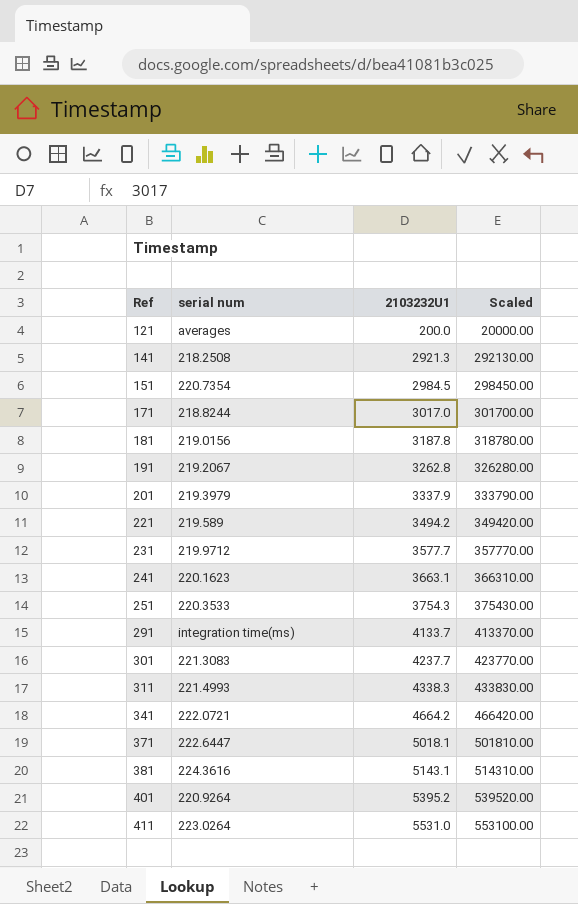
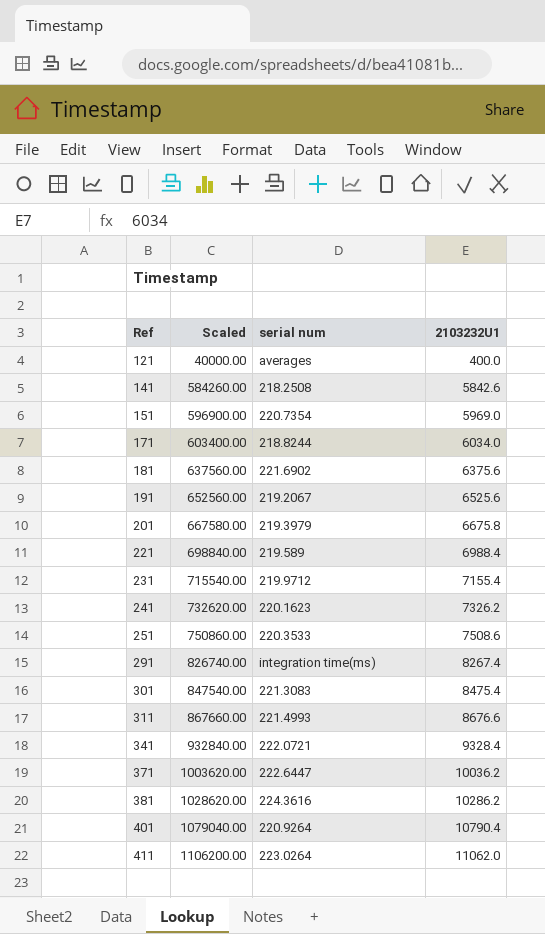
column Scaled | position: 4 -> 2
121 | Scaled: 20000.00 -> 40000.00
121 | 2103232U1: 200.0 -> 400.0
141 | Scaled: 292130.00 -> 584260.00
141 | 2103232U1: 2921.3 -> 5842.6
151 | Scaled: 298450.00 -> 596900.00
151 | 2103232U1: 2984.5 -> 5969.0
171 | Scaled: 301700.00 -> 603400.00
171 | 2103232U1: 3017.0 -> 6034.0
181 | Scaled: 318780.00 -> 637560.00
181 | serial num: 219.0156 -> 221.6902
181 | 2103232U1: 3187.8 -> 6375.6
191 | Scaled: 326280.00 -> 652560.00
191 | 2103232U1: 3262.8 -> 6525.6
201 | Scaled: 333790.00 -> 667580.00
201 | 2103232U1: 3337.9 -> 6675.8
221 | Scaled: 349420.00 -> 698840.00
221 | 2103232U1: 3494.2 -> 6988.4
231 | Scaled: 357770.00 -> 715540.00
231 | 2103232U1: 3577.7 -> 7155.4
241 | Scaled: 366310.00 -> 732620.00
241 | 2103232U1: 3663.1 -> 7326.2
251 | Scaled: 375430.00 -> 750860.00
251 | 2103232U1: 3754.3 -> 7508.6
291 | Scaled: 413370.00 -> 826740.00
291 | 2103232U1: 4133.7 -> 8267.4
301 | Scaled: 423770.00 -> 847540.00
301 | 2103232U1: 4237.7 -> 8475.4
311 | Scaled: 433830.00 -> 867660.00
311 | 2103232U1: 4338.3 -> 8676.6
341 | Scaled: 466420.00 -> 932840.00
341 | 2103232U1: 4664.2 -> 9328.4
371 | Scaled: 501810.00 -> 1003620.00
371 | 2103232U1: 5018.1 -> 10036.2
381 | Scaled: 514310.00 -> 1028620.00
381 | 2103232U1: 5143.1 -> 10286.2
401 | Scaled: 539520.00 -> 1079040.00
401 | 2103232U1: 5395.2 -> 10790.4
411 | Scaled: 553100.00 -> 1106200.00
411 | 2103232U1: 5531.0 -> 11062.0

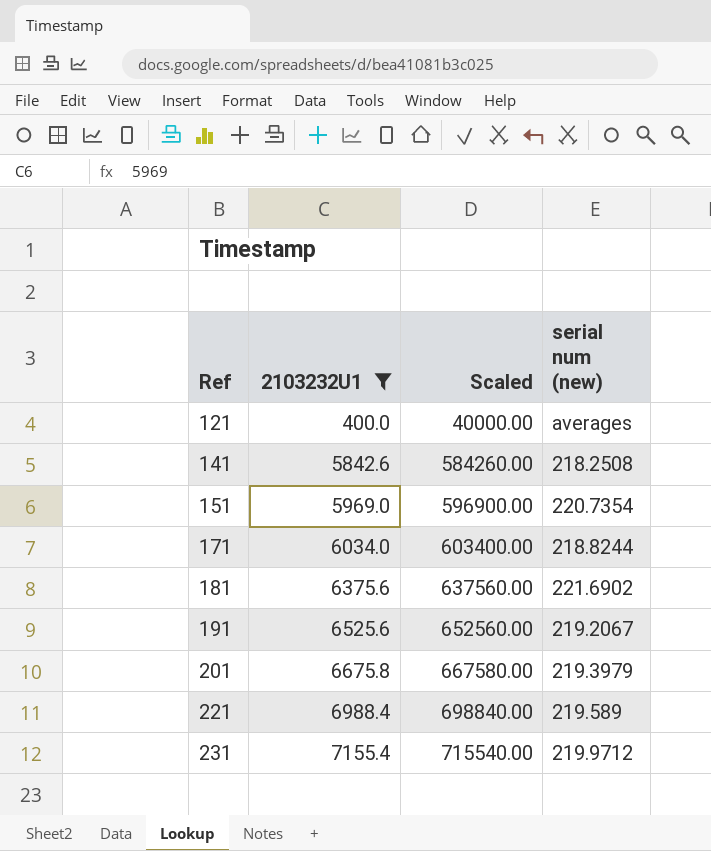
filter: none -> 2103232U1 <= 7155.4
column 2103232U1 | position: 4 -> 2
column name: serial num -> serial num (new)

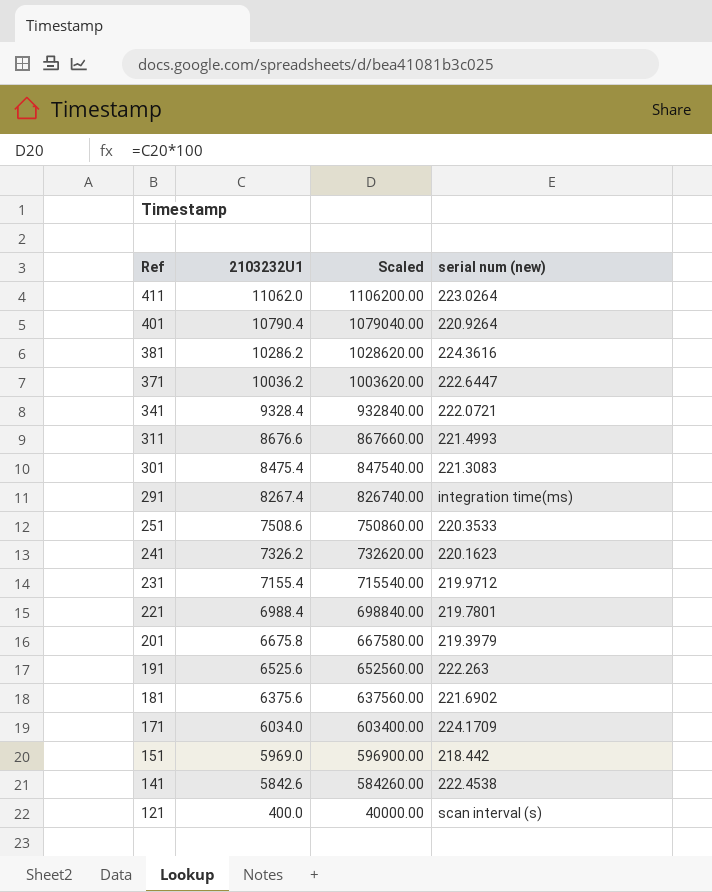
filter: 2103232U1 <= 7155.4 -> none
row order: Ref ascending -> Ref descending
221 | serial num (new): 219.589 -> 219.7801
191 | serial num (new): 219.2067 -> 222.263
171 | serial num (new): 218.8244 -> 224.1709
151 | serial num (new): 220.7354 -> 218.442
141 | serial num (new): 218.2508 -> 222.4538
121 | serial num (new): averages -> scan interval (s)

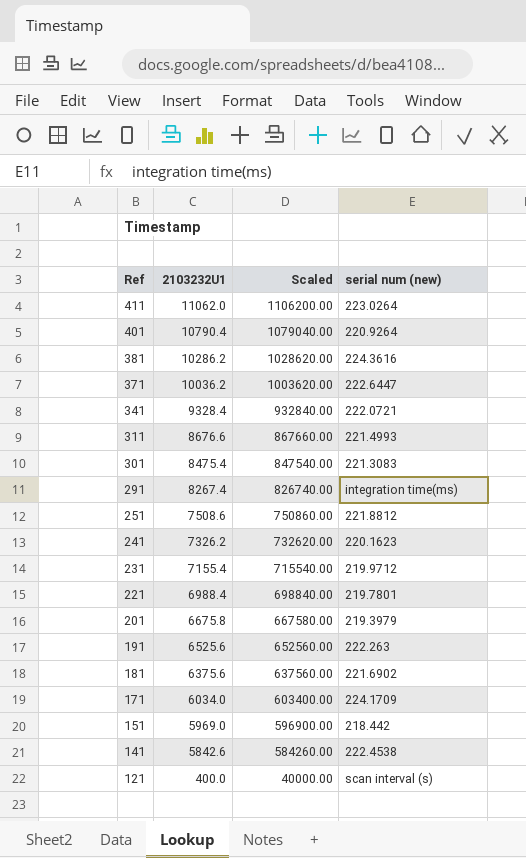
251 | serial num (new): 220.3533 -> 221.8812

